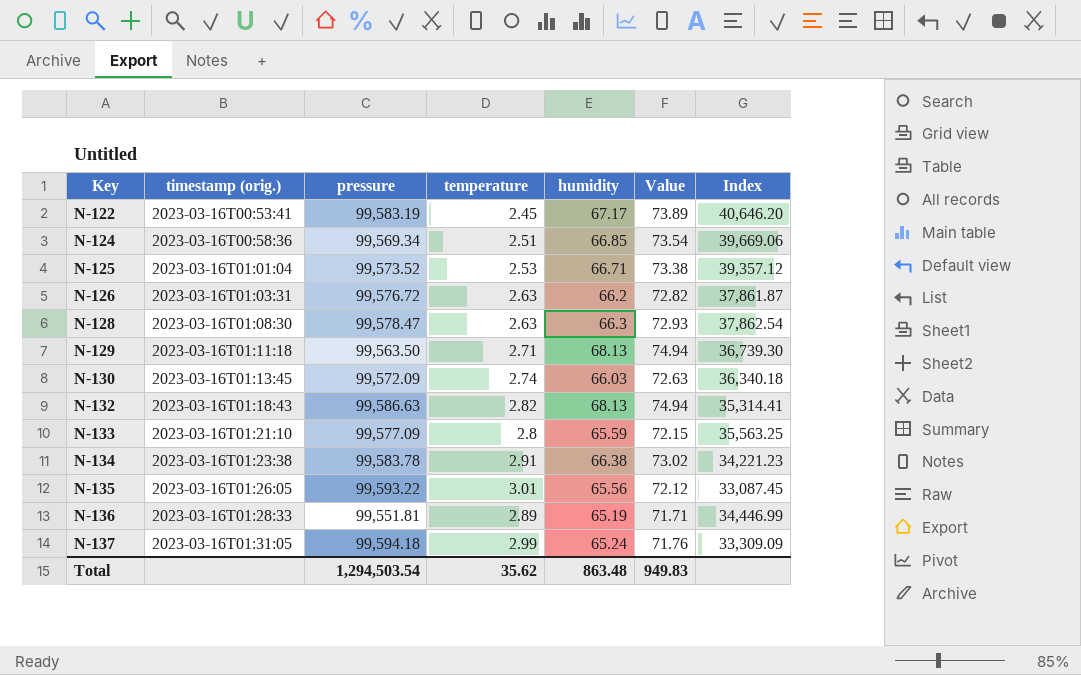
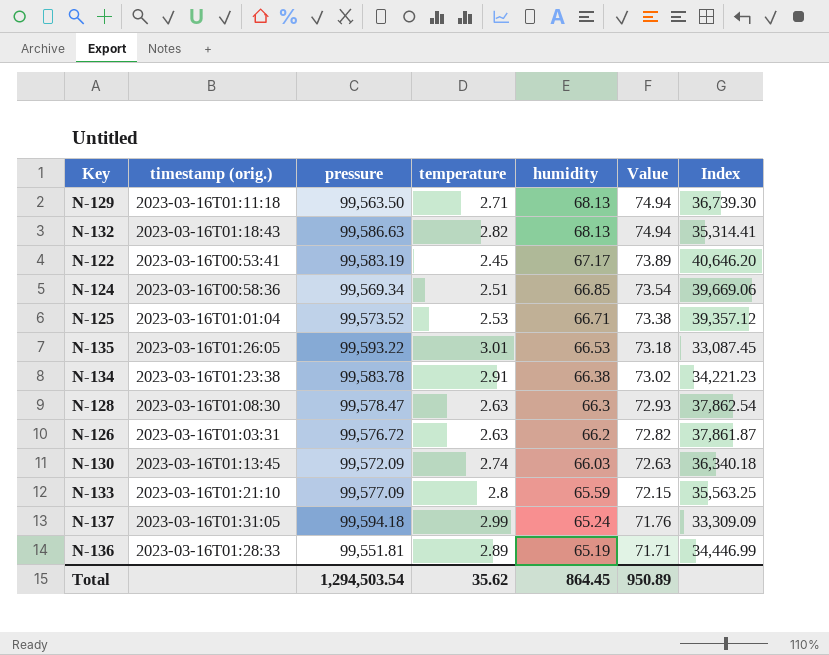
row order: Key ascending -> humidity descending
N-135 | humidity: 65.56 -> 66.53
N-135 | Value: 72.12 -> 73.18
Total | humidity: 863.48 -> 864.45
Total | Value: 949.83 -> 950.89

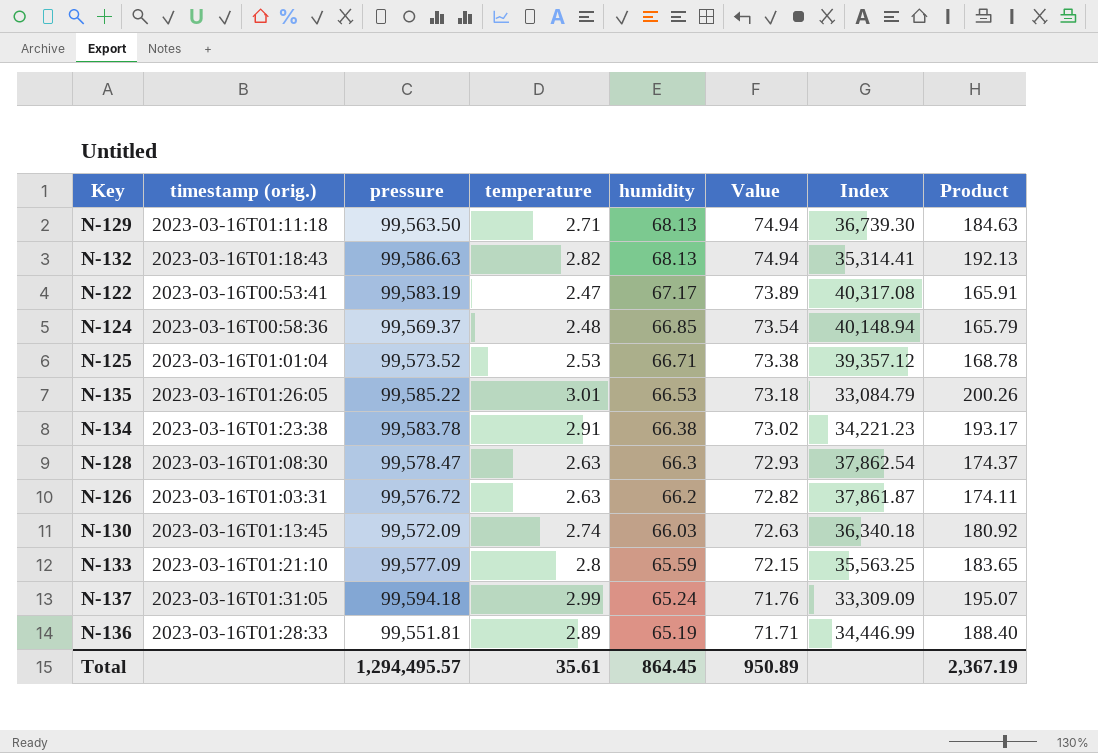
column Product | formula: none -> [temperature] * [humidity]
N-122 | temperature: 2.45 -> 2.47
N-122 | Index: 40,646.20 -> 40,317.08
N-124 | pressure: 99,569.34 -> 99,569.37
N-124 | temperature: 2.51 -> 2.48
N-124 | Index: 39,669.06 -> 40,148.94
N-135 | pressure: 99,593.22 -> 99,585.22
N-135 | Index: 33,087.45 -> 33,084.79
Total | pressure: 1,294,503.54 -> 1,294,495.57
Total | temperature: 35.62 -> 35.61

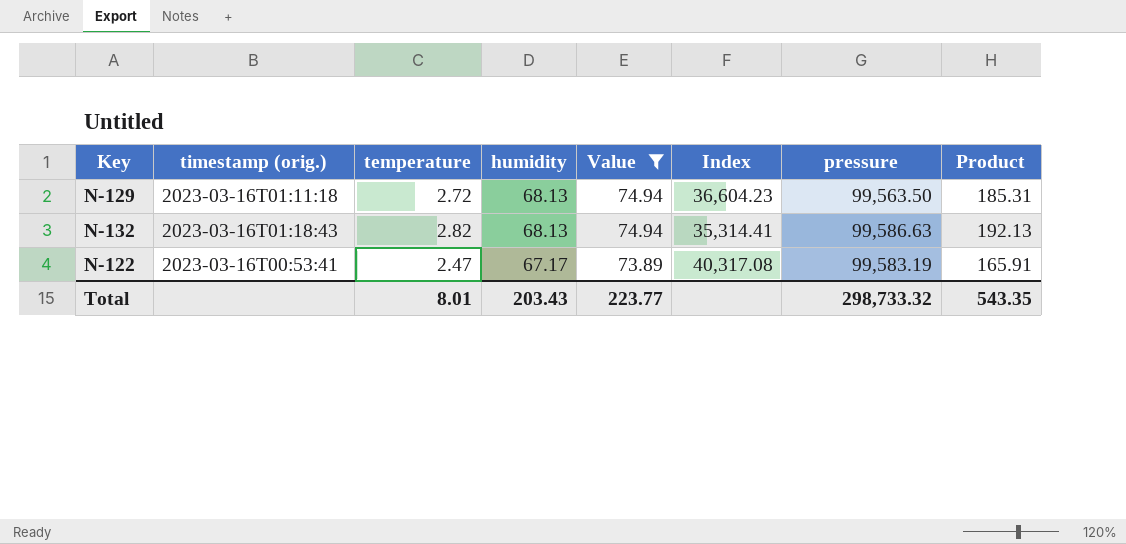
filter: none -> Value >= 73.89
column pressure | position: 3 -> 7
N-129 | temperature: 2.71 -> 2.72
N-129 | Index: 36,739.30 -> 36,604.23
N-129 | Product: 184.63 -> 185.31
Total | temperature: 35.61 -> 8.01
Total | humidity: 864.45 -> 203.43
Total | Value: 950.89 -> 223.77
Total | pressure: 1,294,495.57 -> 298,733.32
Total | Product: 2,367.19 -> 543.35

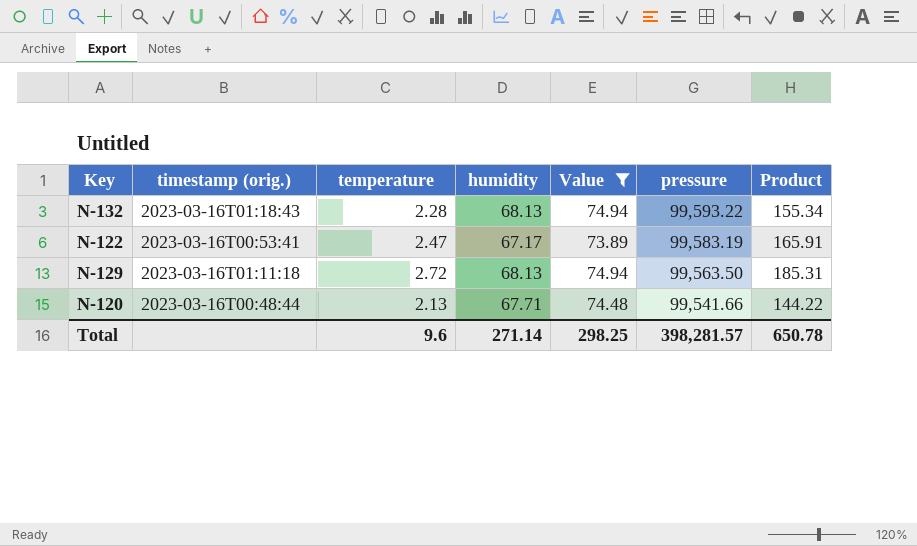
row order: humidity descending -> pressure descending
column Index | formula: [pressure] / [temperature] -> none
N-132 | temperature: 2.82 -> 2.28
N-132 | pressure: 99,586.63 -> 99,593.22
N-132 | Product: 192.13 -> 155.34
row N-120: none -> 2023-03-16T00:48:44 | 2.13 | 67.71 | 74.48 | 99,541.66 | 144.22
Total | temperature: 8.01 -> 9.6
Total | humidity: 203.43 -> 271.14
Total | Value: 223.77 -> 298.25
Total | pressure: 298,733.32 -> 398,281.57
Total | Product: 543.35 -> 650.78

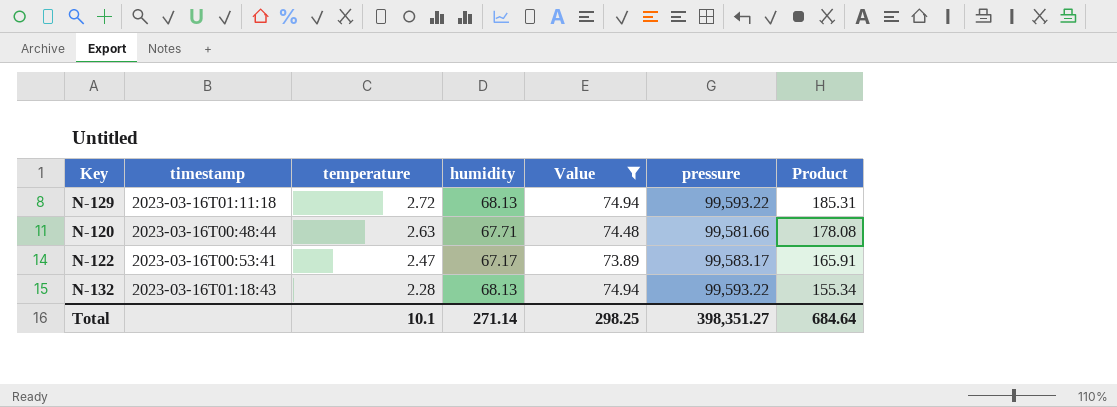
row order: pressure descending -> temperature descending
column name: timestamp (orig.) -> timestamp
N-129 | pressure: 99,563.50 -> 99,593.22
N-120 | temperature: 2.13 -> 2.63
N-120 | pressure: 99,541.66 -> 99,581.66
N-120 | Product: 144.22 -> 178.08
N-122 | pressure: 99,583.19 -> 99,583.17
Total | temperature: 9.6 -> 10.1
Total | pressure: 398,281.57 -> 398,351.27
Total | Product: 650.78 -> 684.64

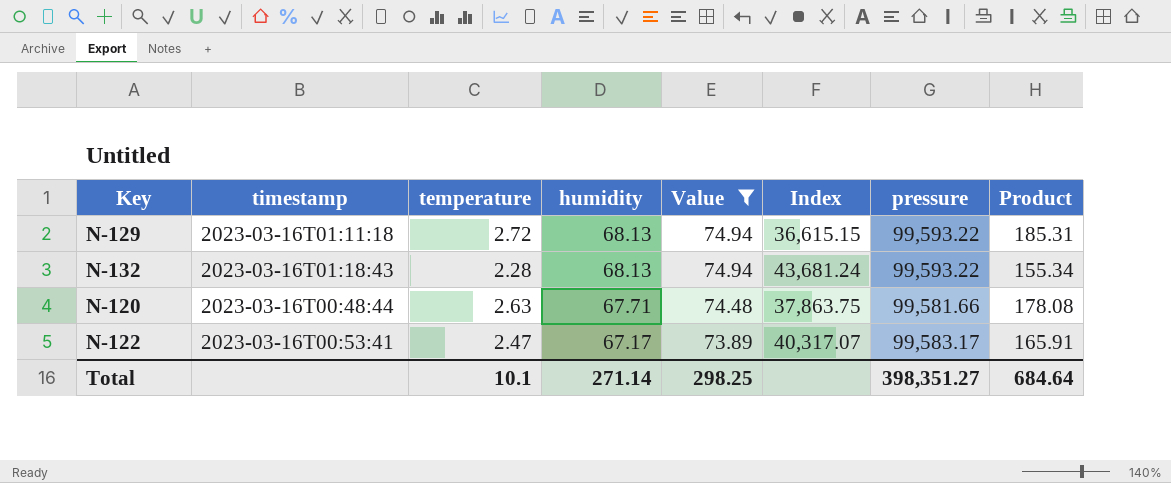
row order: temperature descending -> humidity descending
column Index | formula: none -> [pressure] / [temperature]

